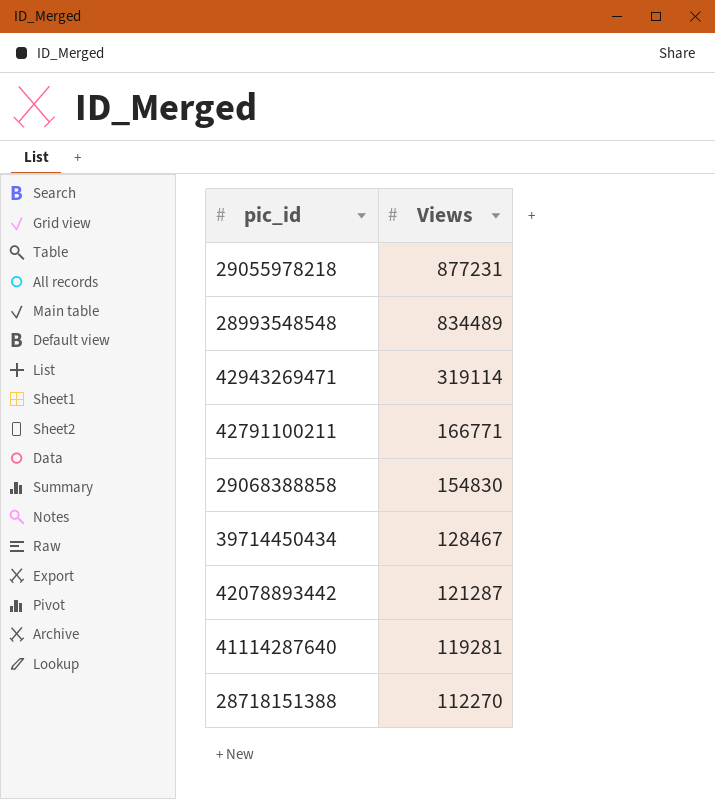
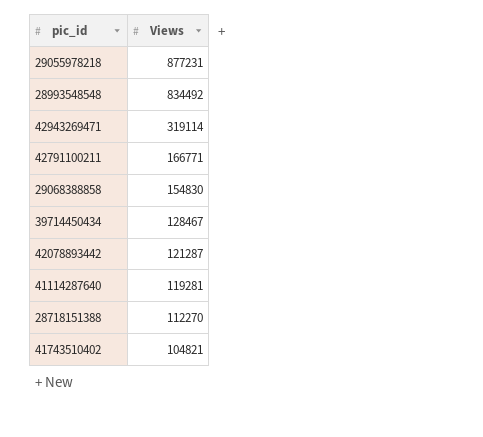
28993548548 | Views: 834489 -> 834492
row 41743510402: none -> 104821

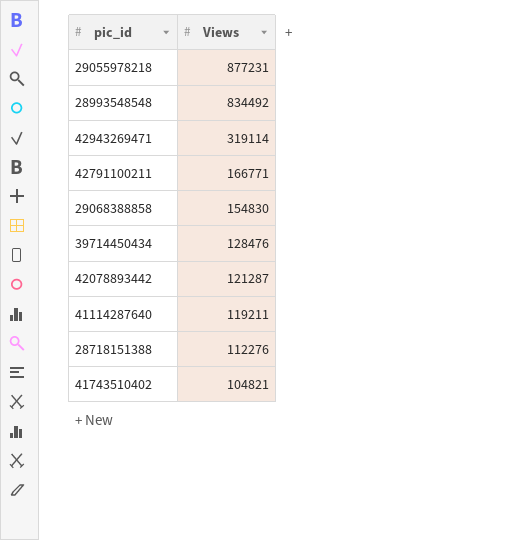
39714450434 | Views: 128467 -> 128476
41114287640 | Views: 119281 -> 119211
28718151388 | Views: 112270 -> 112276

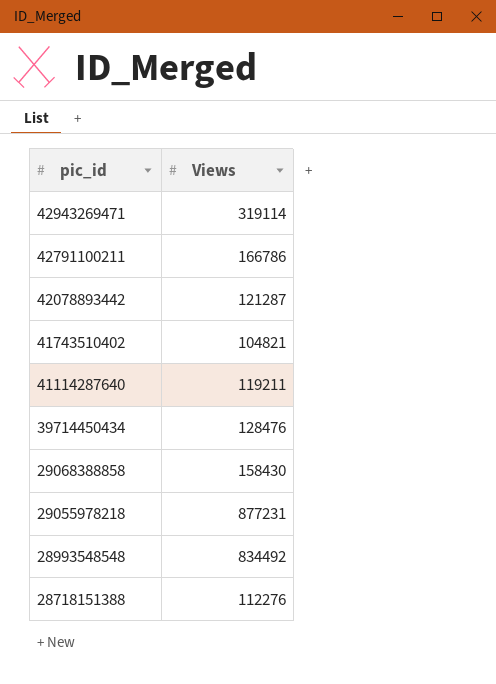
row order: Views descending -> pic_id descending
42791100211 | Views: 166771 -> 166786
29068388858 | Views: 154830 -> 158430

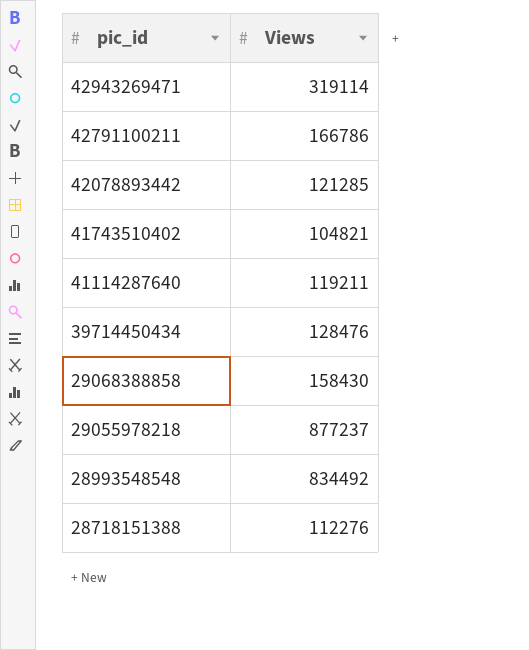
42078893442 | Views: 121287 -> 121285
29055978218 | Views: 877231 -> 877237

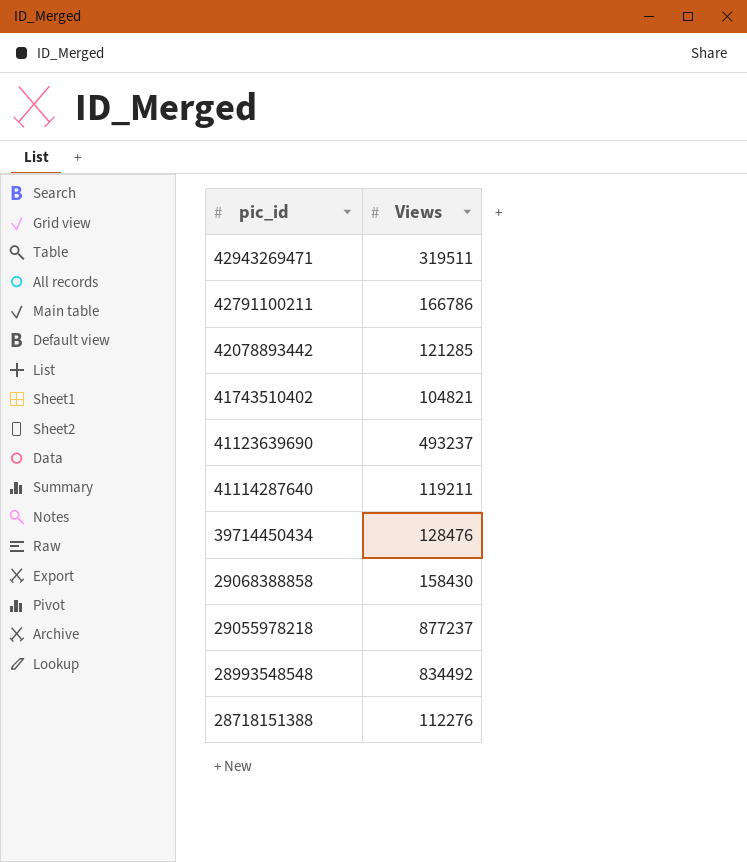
42943269471 | Views: 319114 -> 319511
row 41123639690: none -> 493237

